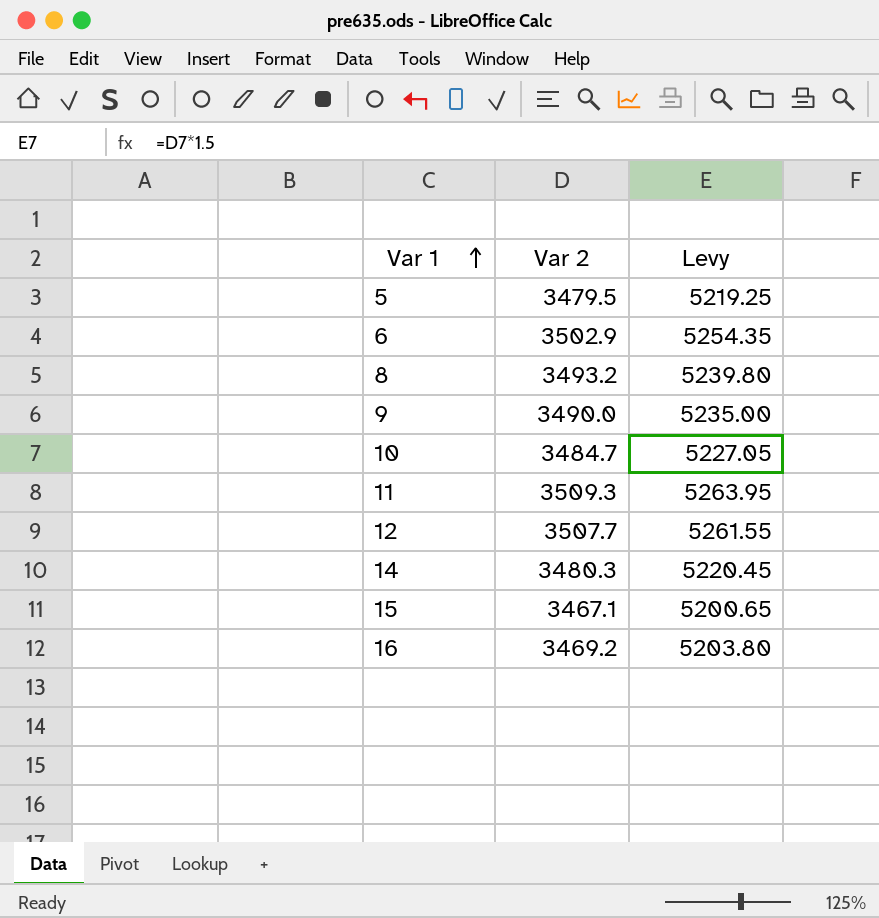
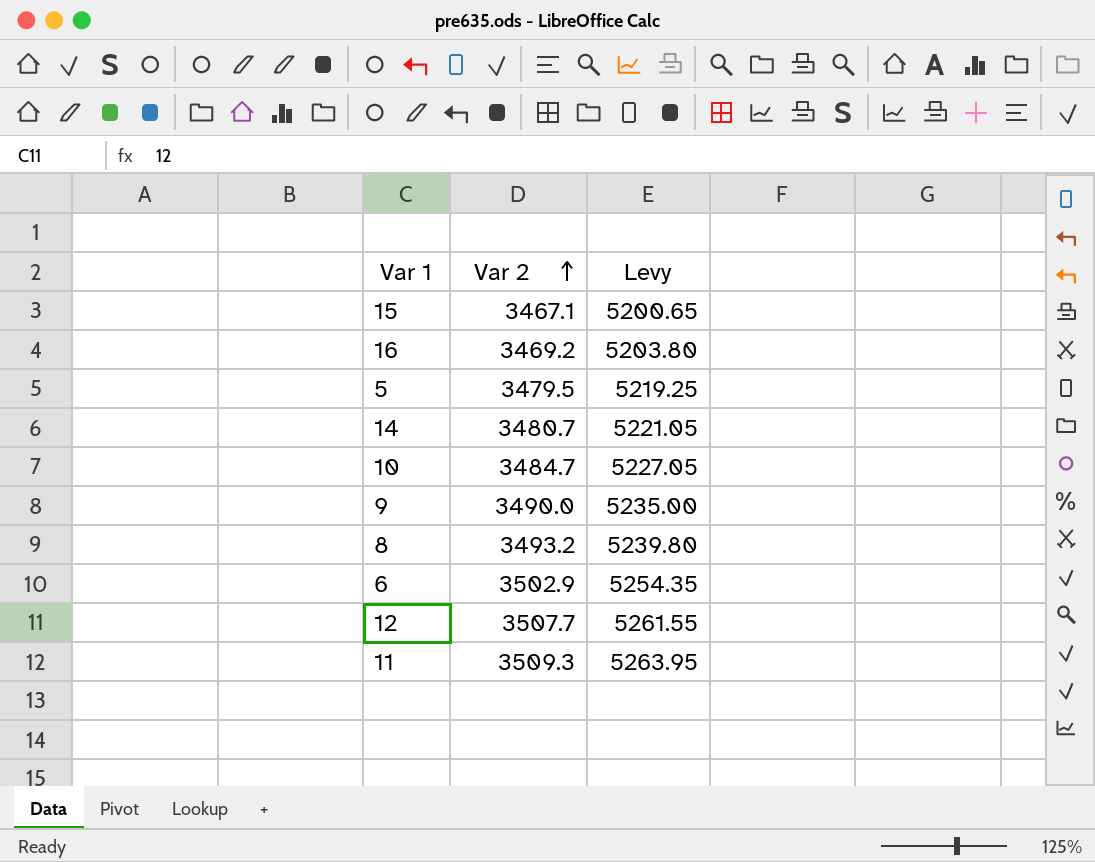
row order: Var 1 ascending -> Var 2 ascending
14 | Var 2: 3480.3 -> 3480.7
14 | Levy: 5220.45 -> 5221.05

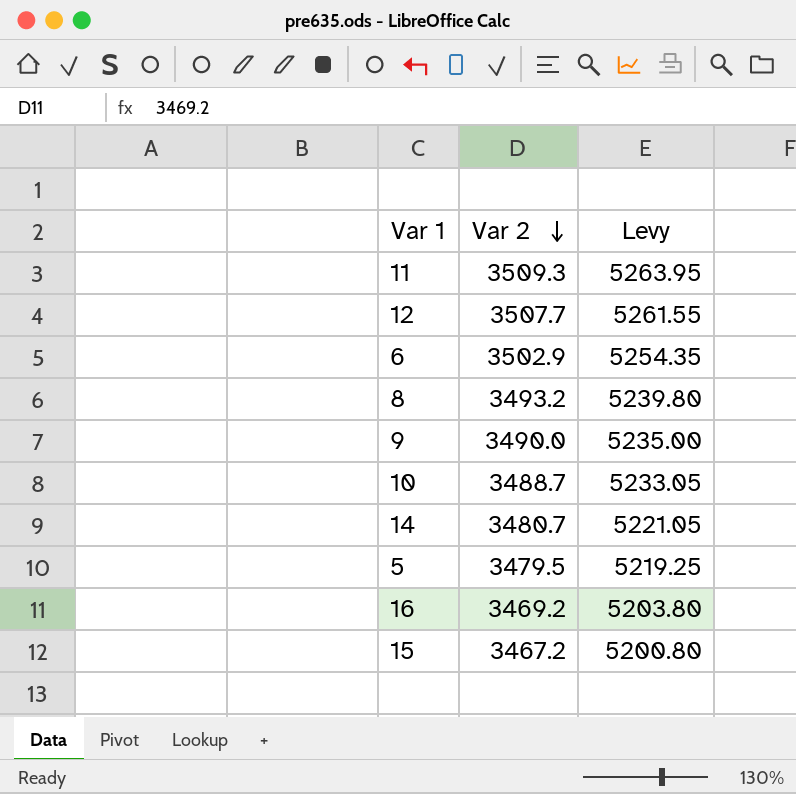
row order: Var 2 ascending -> Var 2 descending
10 | Var 2: 3484.7 -> 3488.7
10 | Levy: 5227.05 -> 5233.05
15 | Var 2: 3467.1 -> 3467.2
15 | Levy: 5200.65 -> 5200.80

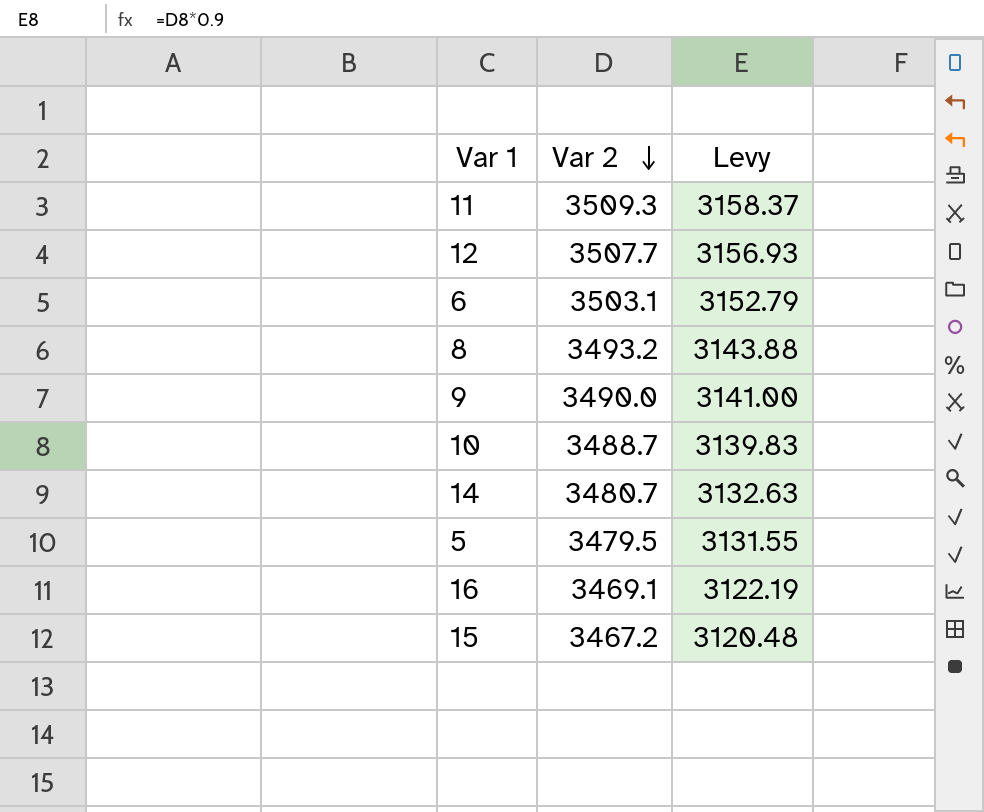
column Levy | formula: [Var 2] * 1.5 -> [Var 2] * 0.9
6 | Var 2: 3502.9 -> 3503.1
16 | Var 2: 3469.2 -> 3469.1

